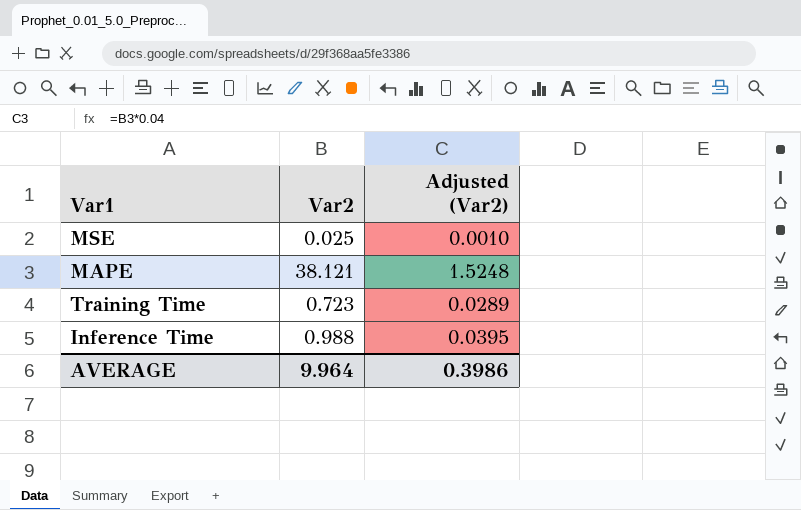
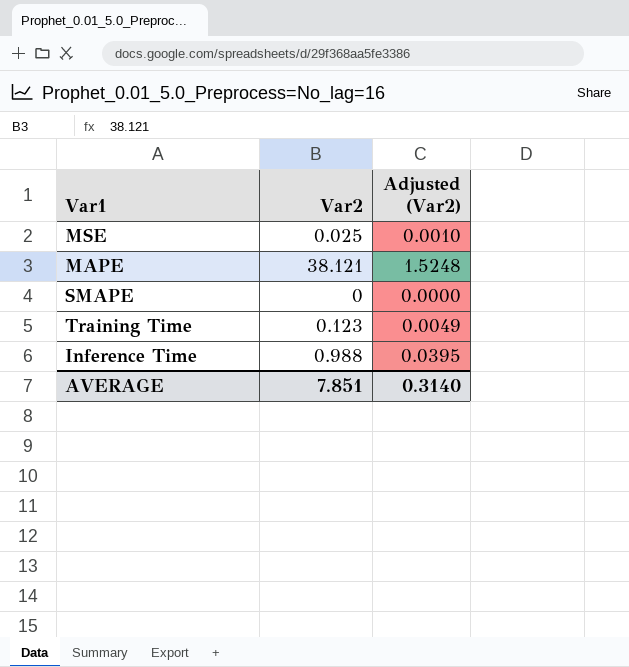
row SMAPE: none -> 0 | 0.0000
Training Time | Var2: 0.723 -> 0.123
Training Time | Adjusted (Var2): 0.0289 -> 0.0049
AVERAGE | Var2: 9.964 -> 7.851
AVERAGE | Adjusted (Var2): 0.3986 -> 0.3140

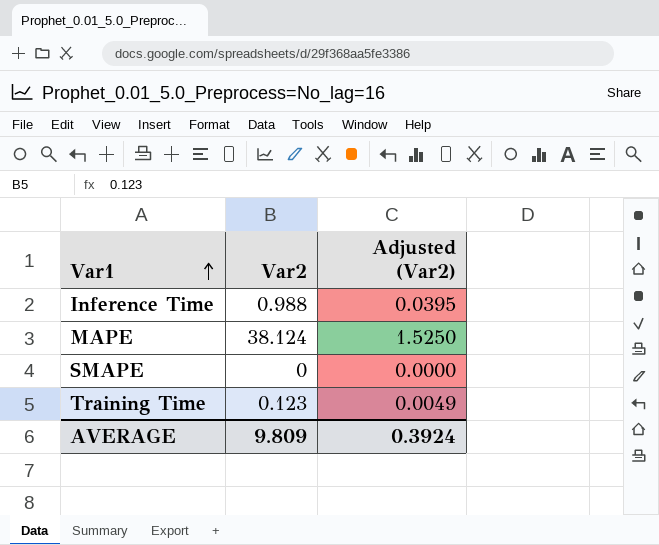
row order: none -> Var1 ascending
row MSE: 0.025 | 0.0010 -> none
MAPE | Var2: 38.121 -> 38.124
MAPE | Adjusted (Var2): 1.5248 -> 1.5250
AVERAGE | Var2: 7.851 -> 9.809
AVERAGE | Adjusted (Var2): 0.3140 -> 0.3924

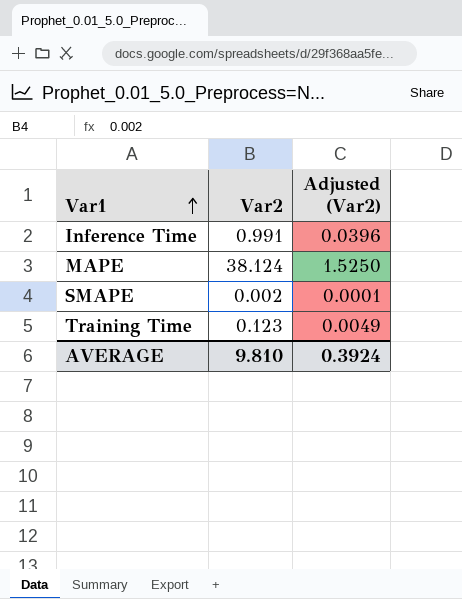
Inference Time | Var2: 0.988 -> 0.991
Inference Time | Adjusted (Var2): 0.0395 -> 0.0396
SMAPE | Var2: 0 -> 0.002
SMAPE | Adjusted (Var2): 0.0000 -> 0.0001
AVERAGE | Var2: 9.809 -> 9.810

